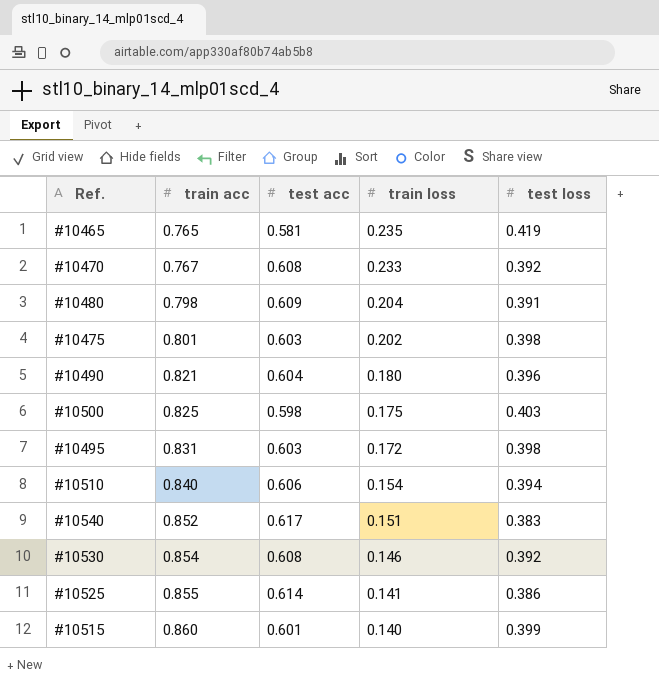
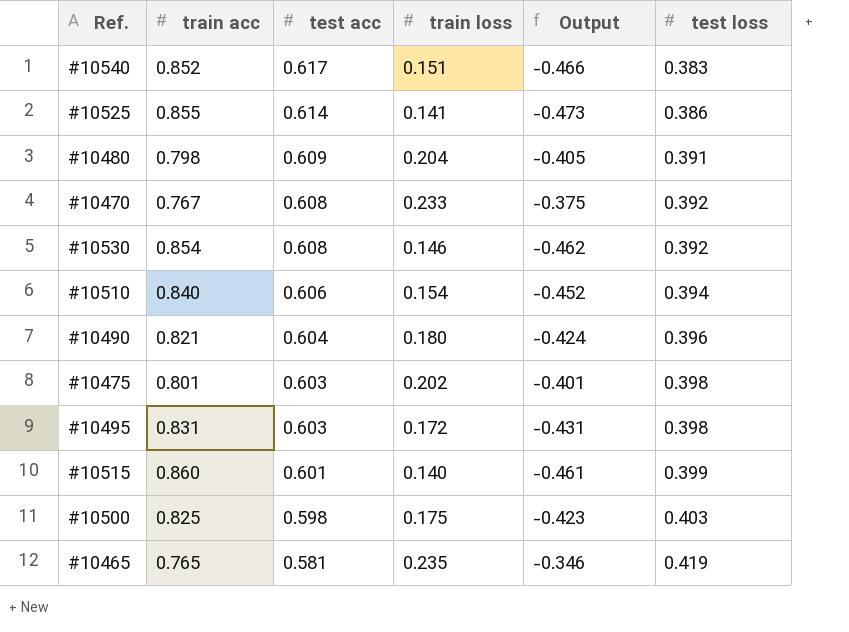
row order: train acc ascending -> test acc descending
column Output | formula: none -> [train loss] - [test acc]

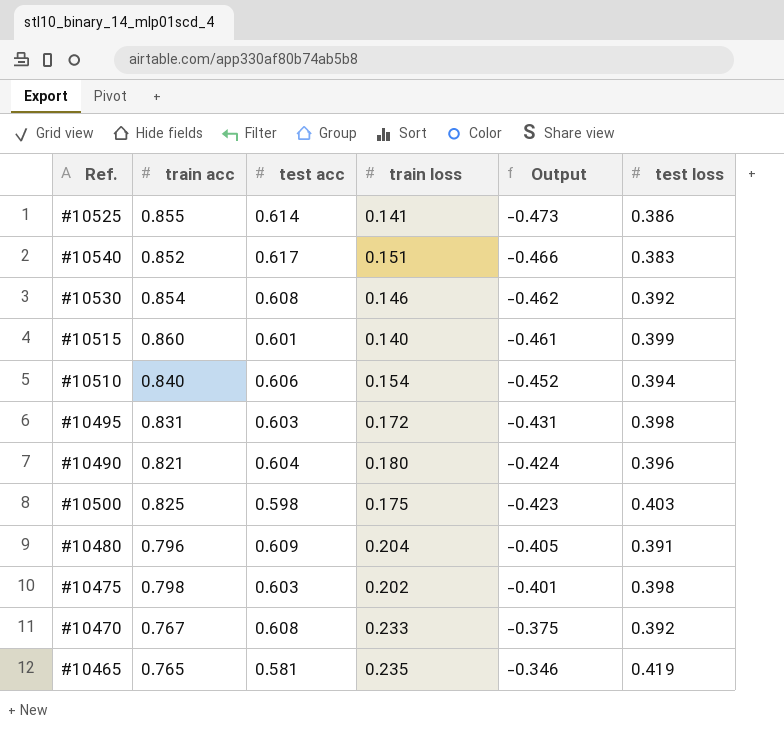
row order: test acc descending -> Output ascending
#10480 | train acc: 0.798 -> 0.796
#10475 | train acc: 0.801 -> 0.798

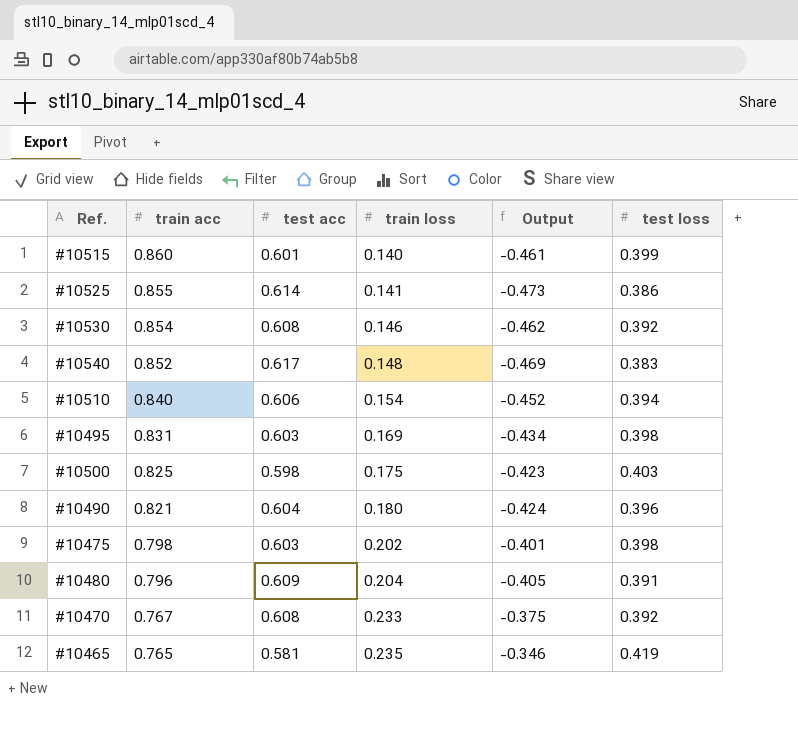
row order: Output ascending -> train acc descending
#10540 | train loss: 0.151 -> 0.148
#10540 | Output: -0.466 -> -0.469
#10495 | train loss: 0.172 -> 0.169
#10495 | Output: -0.431 -> -0.434

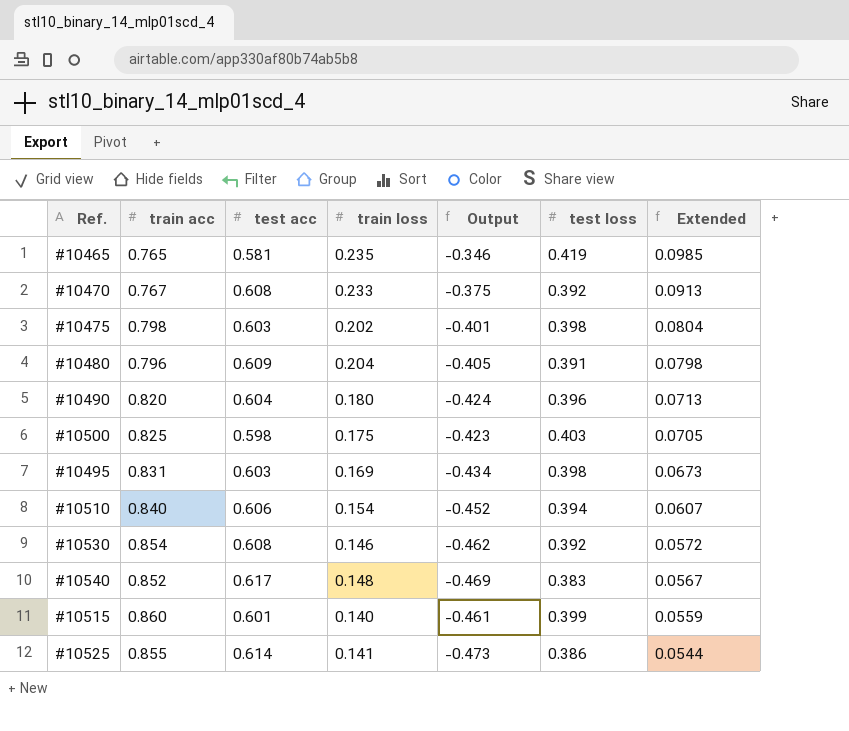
row order: train acc descending -> Extended descending
column Extended | formula: none -> [train loss] * [test loss]
#10490 | train acc: 0.821 -> 0.820

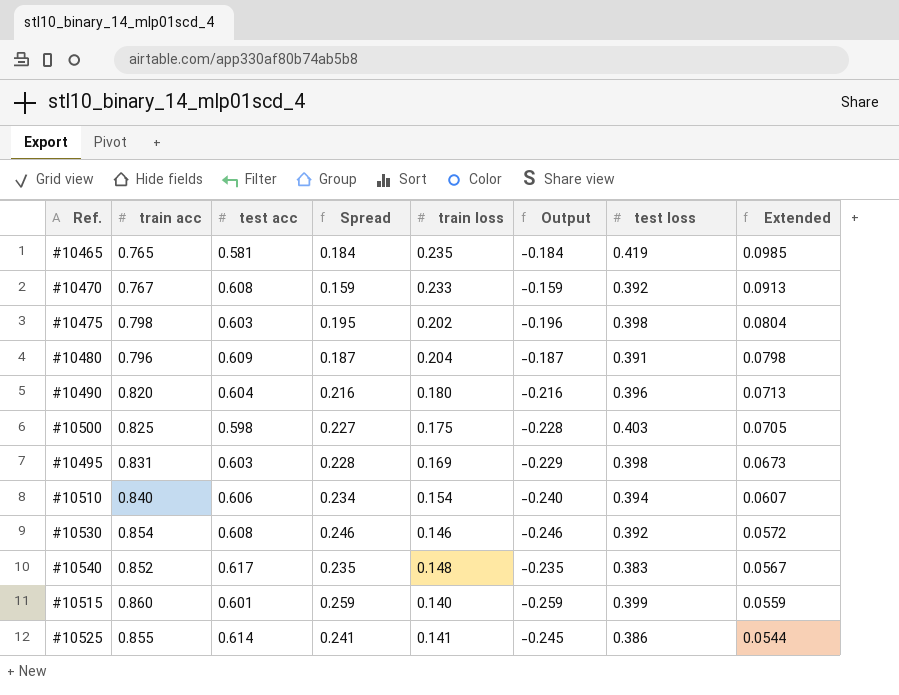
column Spread | formula: none -> [train acc] - [test acc]
column Output | formula: [train loss] - [test acc] -> [train loss] - [test loss]

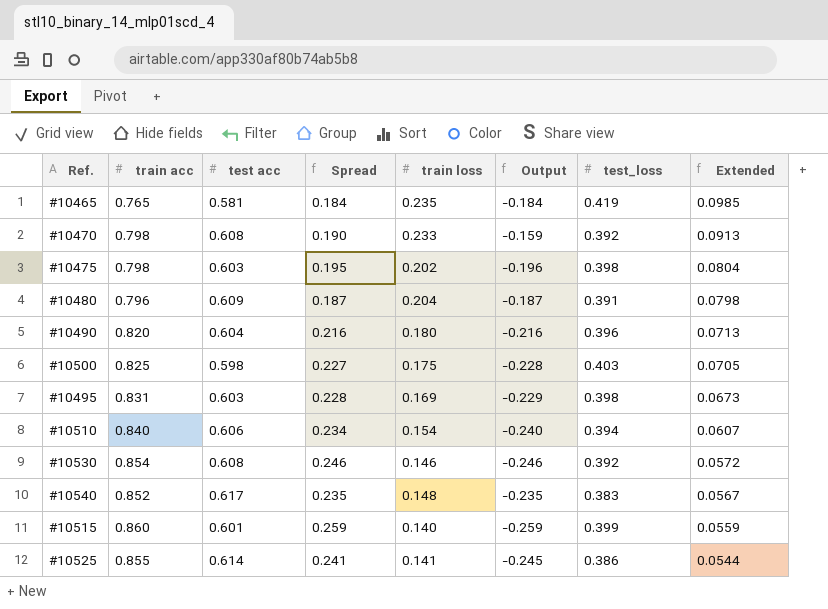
column name: test loss -> test_loss
#10470 | train acc: 0.767 -> 0.798
#10470 | Spread: 0.159 -> 0.190

